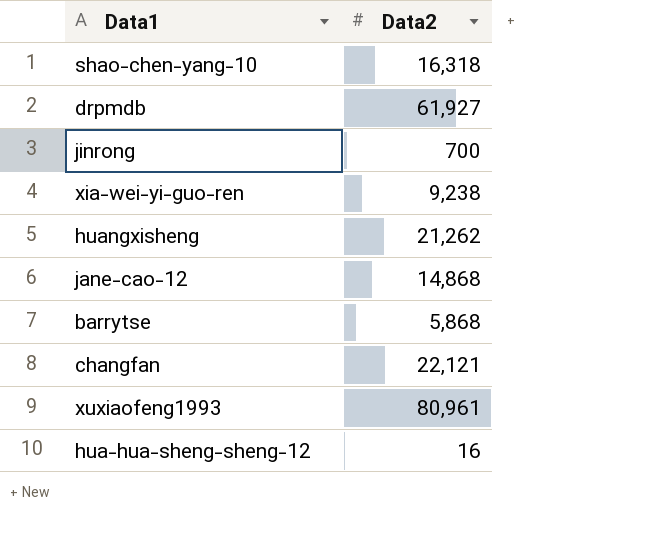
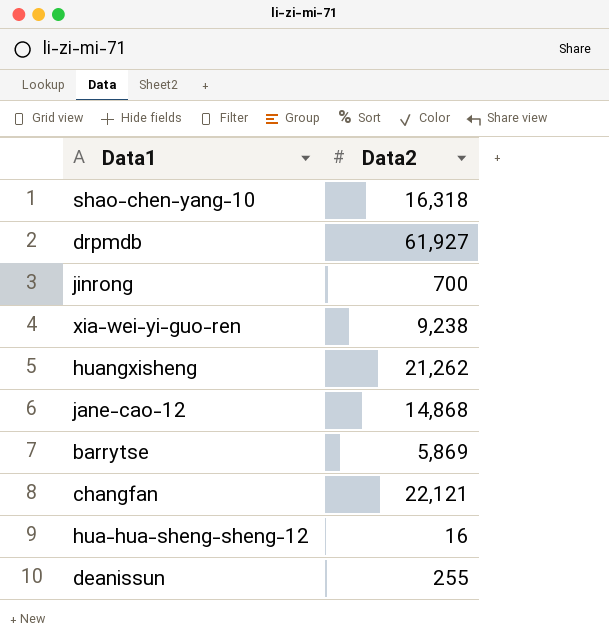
row xuxiaofeng1993: 80,961 -> none
barrytse | Data2: 5,868 -> 5,869
row deanissun: none -> 255

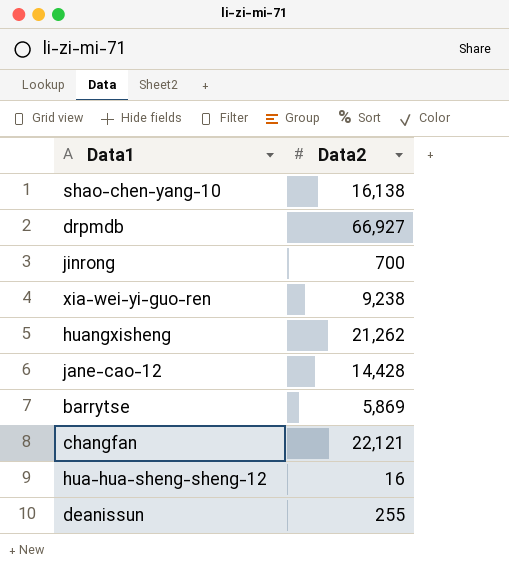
shao-chen-yang-10 | Data2: 16,318 -> 16,138
drpmdb | Data2: 61,927 -> 66,927
jane-cao-12 | Data2: 14,868 -> 14,428

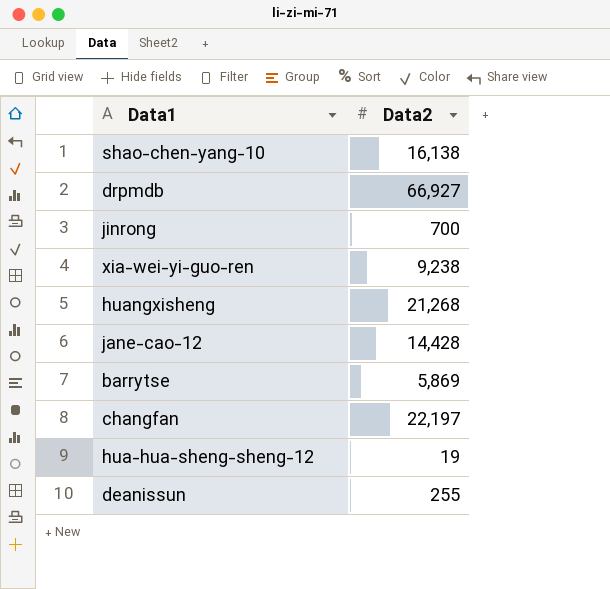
huangxisheng | Data2: 21,262 -> 21,268
changfan | Data2: 22,121 -> 22,197
hua-hua-sheng-sheng-12 | Data2: 16 -> 19

